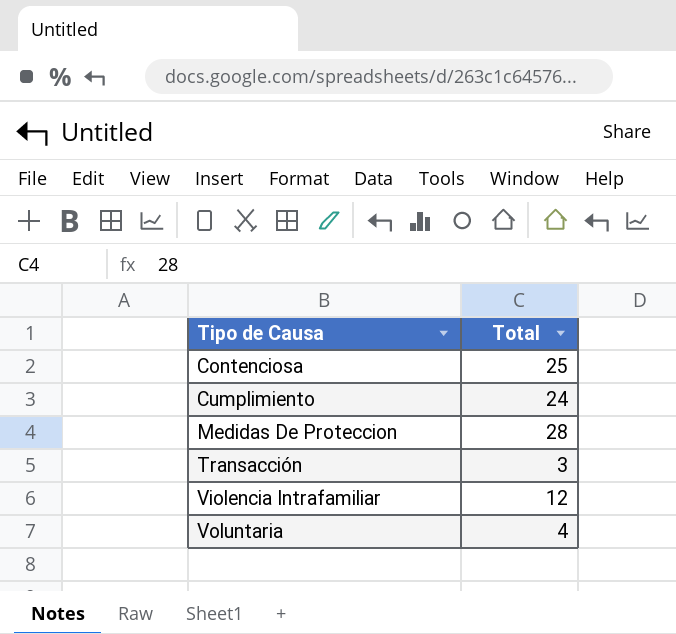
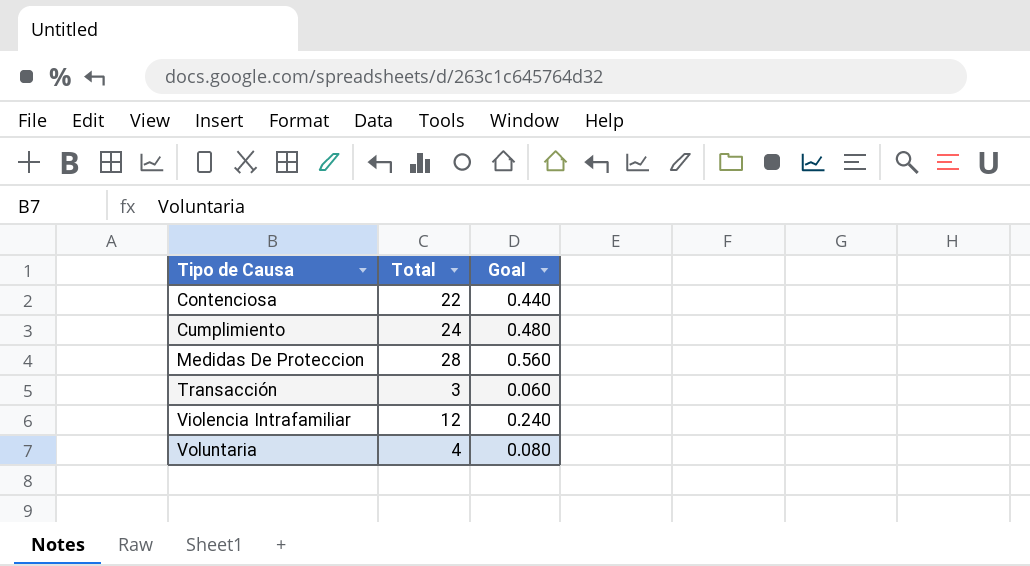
column Goal | formula: none -> [Total] * 0.02
Contenciosa | Total: 25 -> 22

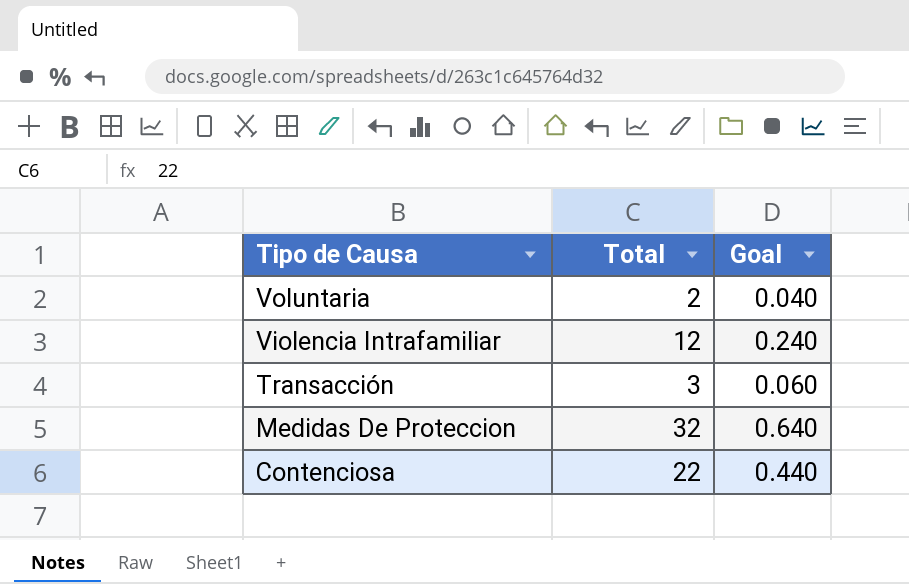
row order: Tipo de Causa ascending -> Tipo de Causa descending
row Cumplimiento: 24 | 0.480 -> none
Voluntaria | Total: 4 -> 2
Voluntaria | Goal: 0.080 -> 0.040
Medidas De Proteccion | Total: 28 -> 32
Medidas De Proteccion | Goal: 0.560 -> 0.640

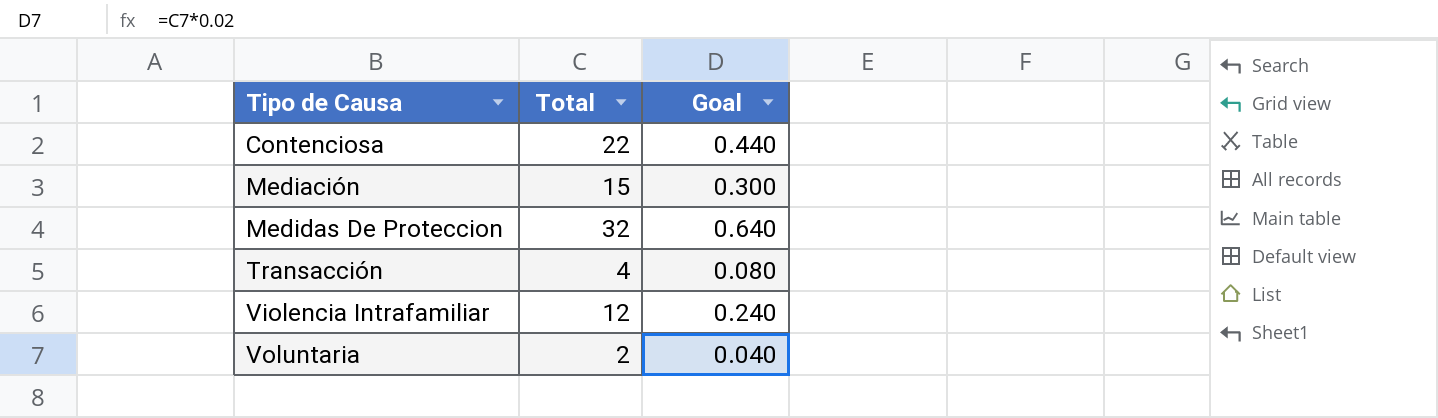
row order: Tipo de Causa descending -> Tipo de Causa ascending
row Mediación: none -> 15 | 0.300
Transacción | Total: 3 -> 4
Transacción | Goal: 0.060 -> 0.080

